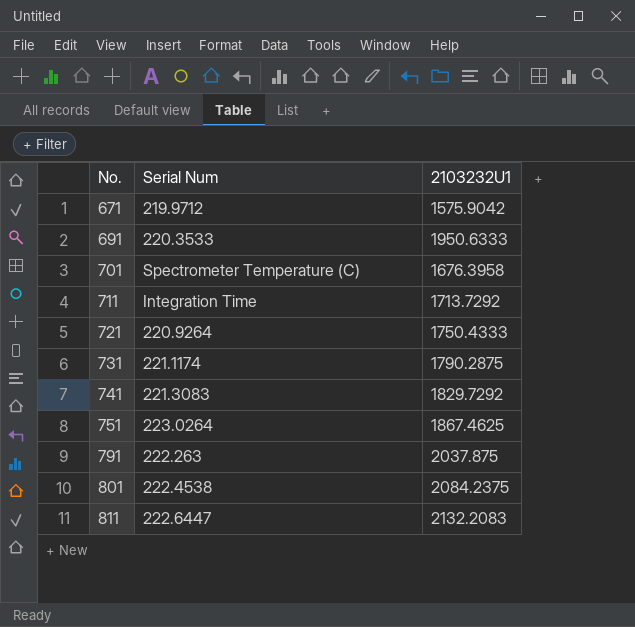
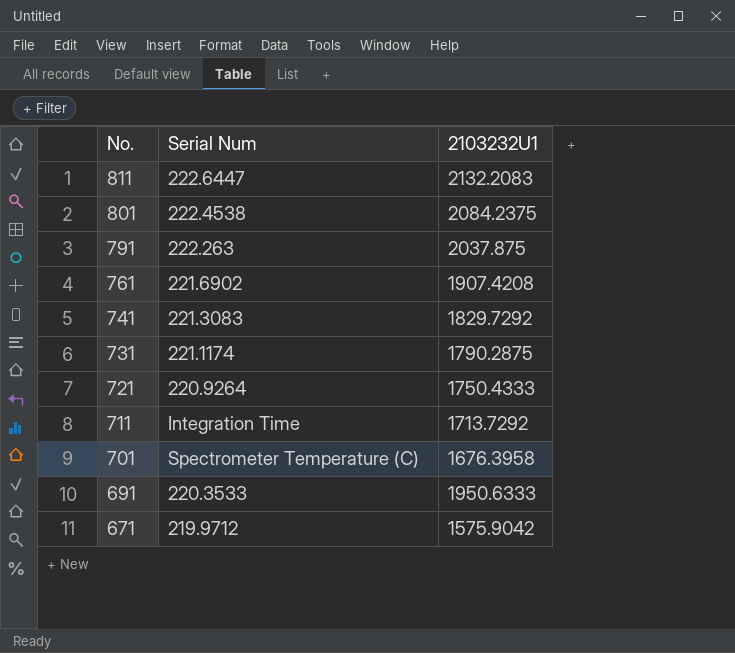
row order: No. ascending -> No. descending
row 751: 223.0264 | 1867.4625 -> none
row 761: none -> 221.6902 | 1907.4208

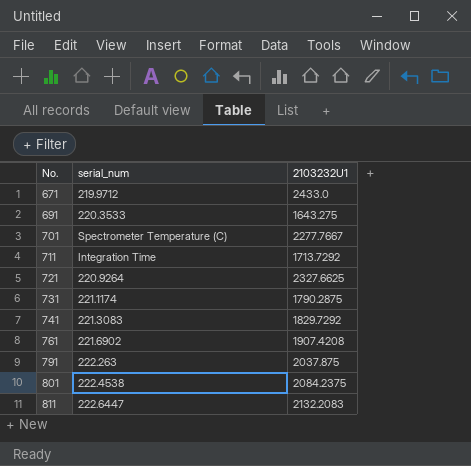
row order: No. descending -> No. ascending
column name: Serial Num -> serial_num
671 | 2103232U1: 1575.9042 -> 2433.0
691 | 2103232U1: 1950.6333 -> 1643.275
701 | 2103232U1: 1676.3958 -> 2277.7667
721 | 2103232U1: 1750.4333 -> 2327.6625

